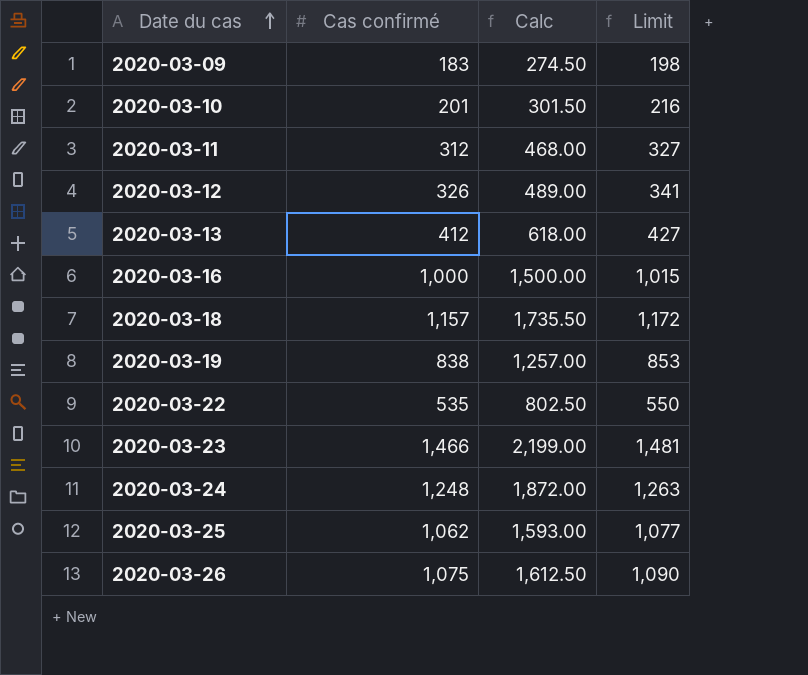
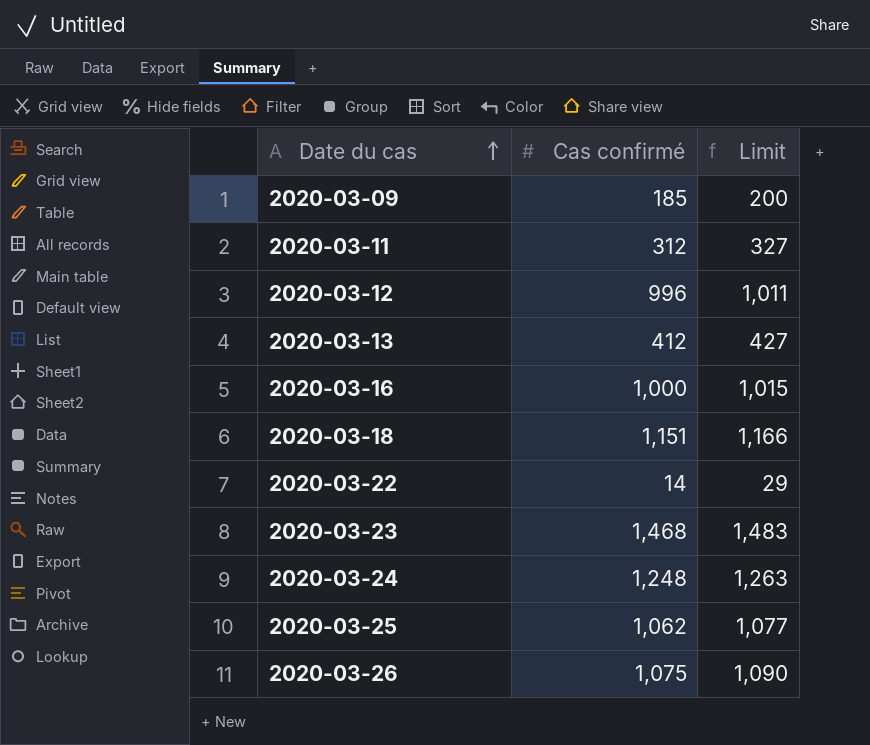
column Calc | formula: [Cas confirmé] * 1.5 -> none
row 2020-03-10: 201 | 301.50 | 216 -> none
row 2020-03-19: 838 | 1,257.00 | 853 -> none
2020-03-09 | Cas confirmé: 183 -> 185
2020-03-09 | Limit: 198 -> 200
2020-03-12 | Cas confirmé: 326 -> 996
2020-03-12 | Limit: 341 -> 1,011
2020-03-18 | Cas confirmé: 1,157 -> 1,151
2020-03-18 | Limit: 1,172 -> 1,166
2020-03-22 | Cas confirmé: 535 -> 14
2020-03-22 | Limit: 550 -> 29
2020-03-23 | Cas confirmé: 1,466 -> 1,468
2020-03-23 | Limit: 1,481 -> 1,483

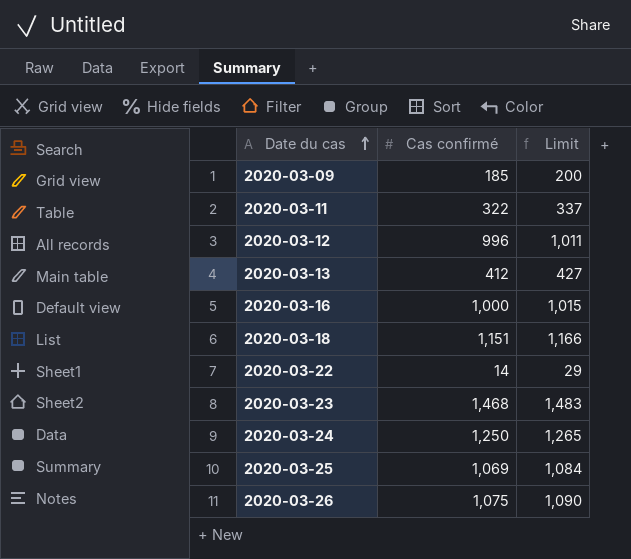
2020-03-11 | Cas confirmé: 312 -> 322
2020-03-11 | Limit: 327 -> 337
2020-03-24 | Cas confirmé: 1,248 -> 1,250
2020-03-24 | Limit: 1,263 -> 1,265
2020-03-25 | Cas confirmé: 1,062 -> 1,069
2020-03-25 | Limit: 1,077 -> 1,084

